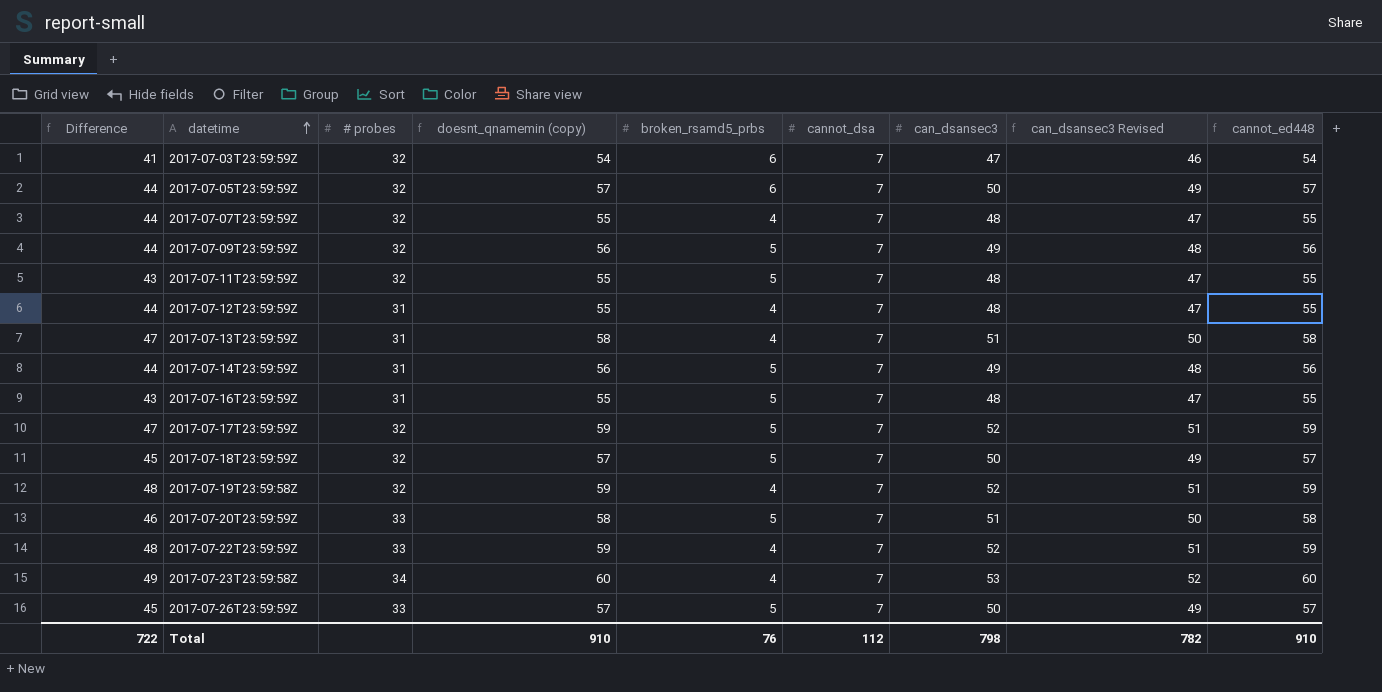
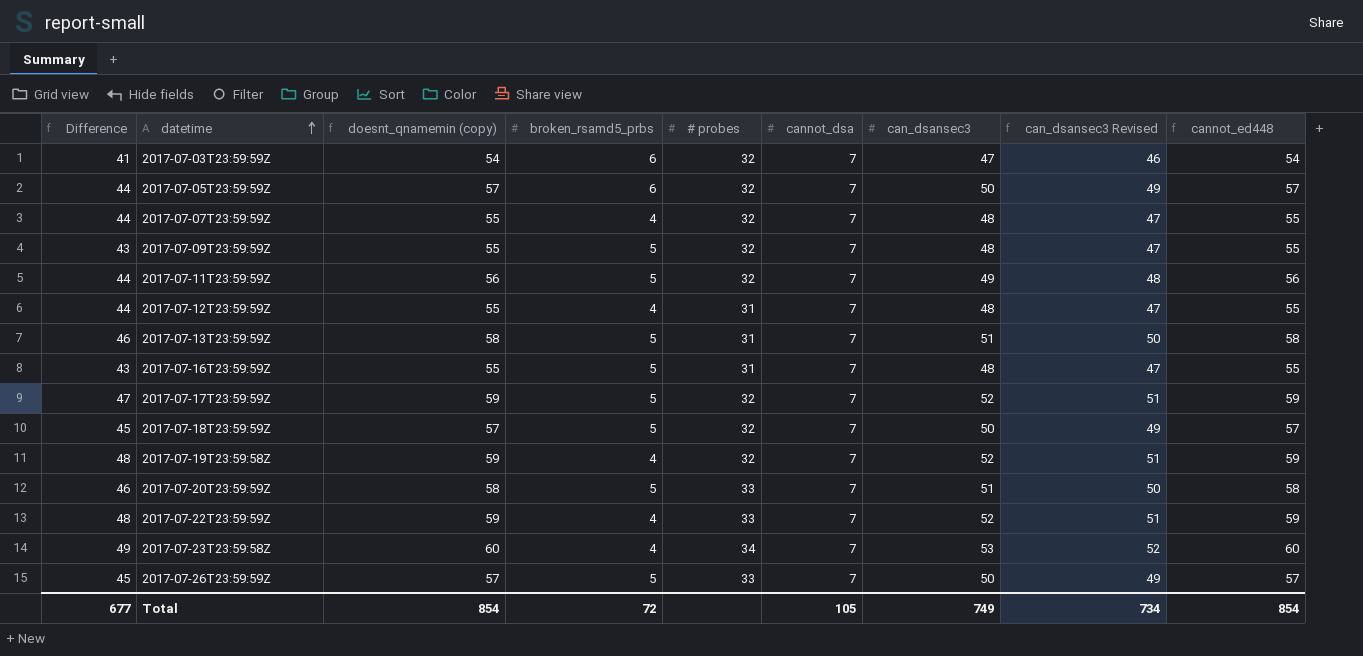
column # probes | position: 3 -> 5
row 2017-07-14T23:59:59Z: 44 | 31 | 56 | 5 | 7 | 49 | 48 | 56 -> none
2017-07-09T23:59:59Z | Difference: 44 -> 43
2017-07-09T23:59:59Z | doesnt_qnamemin (copy): 56 -> 55
2017-07-09T23:59:59Z | can_dsansec3: 49 -> 48
2017-07-09T23:59:59Z | can_dsansec3 Revised: 48 -> 47
2017-07-09T23:59:59Z | cannot_ed448: 56 -> 55
2017-07-11T23:59:59Z | Difference: 43 -> 44
2017-07-11T23:59:59Z | doesnt_qnamemin (copy): 55 -> 56
2017-07-11T23:59:59Z | can_dsansec3: 48 -> 49
2017-07-11T23:59:59Z | can_dsansec3 Revised: 47 -> 48
2017-07-11T23:59:59Z | cannot_ed448: 55 -> 56
2017-07-13T23:59:59Z | Difference: 47 -> 46
2017-07-13T23:59:59Z | broken_rsamd5_prbs: 4 -> 5
Total | Difference: 722 -> 677
Total | doesnt_qnamemin (copy): 910 -> 854
Total | broken_rsamd5_prbs: 76 -> 72
Total | cannot_dsa: 112 -> 105
Total | can_dsansec3: 798 -> 749
Total | can_dsansec3 Revised: 782 -> 734
Total | cannot_ed448: 910 -> 854

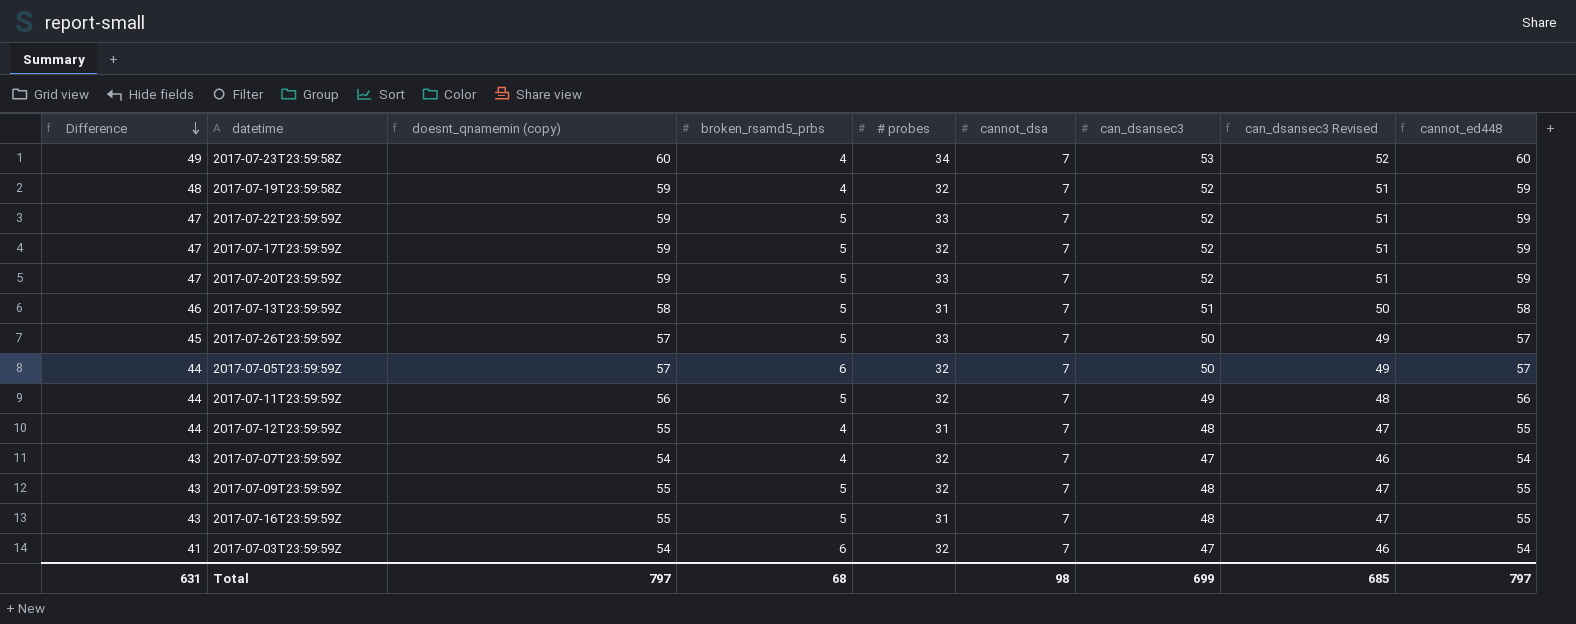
row order: datetime ascending -> Difference descending
row 2017-07-18T23:59:59Z: 45 | 57 | 5 | 32 | 7 | 50 | 49 | 57 -> none
2017-07-22T23:59:59Z | Difference: 48 -> 47
2017-07-22T23:59:59Z | broken_rsamd5_prbs: 4 -> 5
2017-07-20T23:59:59Z | Difference: 46 -> 47
2017-07-20T23:59:59Z | doesnt_qnamemin (copy): 58 -> 59
2017-07-20T23:59:59Z | can_dsansec3: 51 -> 52
2017-07-20T23:59:59Z | can_dsansec3 Revised: 50 -> 51
2017-07-20T23:59:59Z | cannot_ed448: 58 -> 59
2017-07-07T23:59:59Z | Difference: 44 -> 43
2017-07-07T23:59:59Z | doesnt_qnamemin (copy): 55 -> 54
2017-07-07T23:59:59Z | can_dsansec3: 48 -> 47
2017-07-07T23:59:59Z | can_dsansec3 Revised: 47 -> 46
2017-07-07T23:59:59Z | cannot_ed448: 55 -> 54
Total | Difference: 677 -> 631
Total | doesnt_qnamemin (copy): 854 -> 797
Total | broken_rsamd5_prbs: 72 -> 68
Total | cannot_dsa: 105 -> 98
Total | can_dsansec3: 749 -> 699
Total | can_dsansec3 Revised: 734 -> 685
Total | cannot_ed448: 854 -> 797

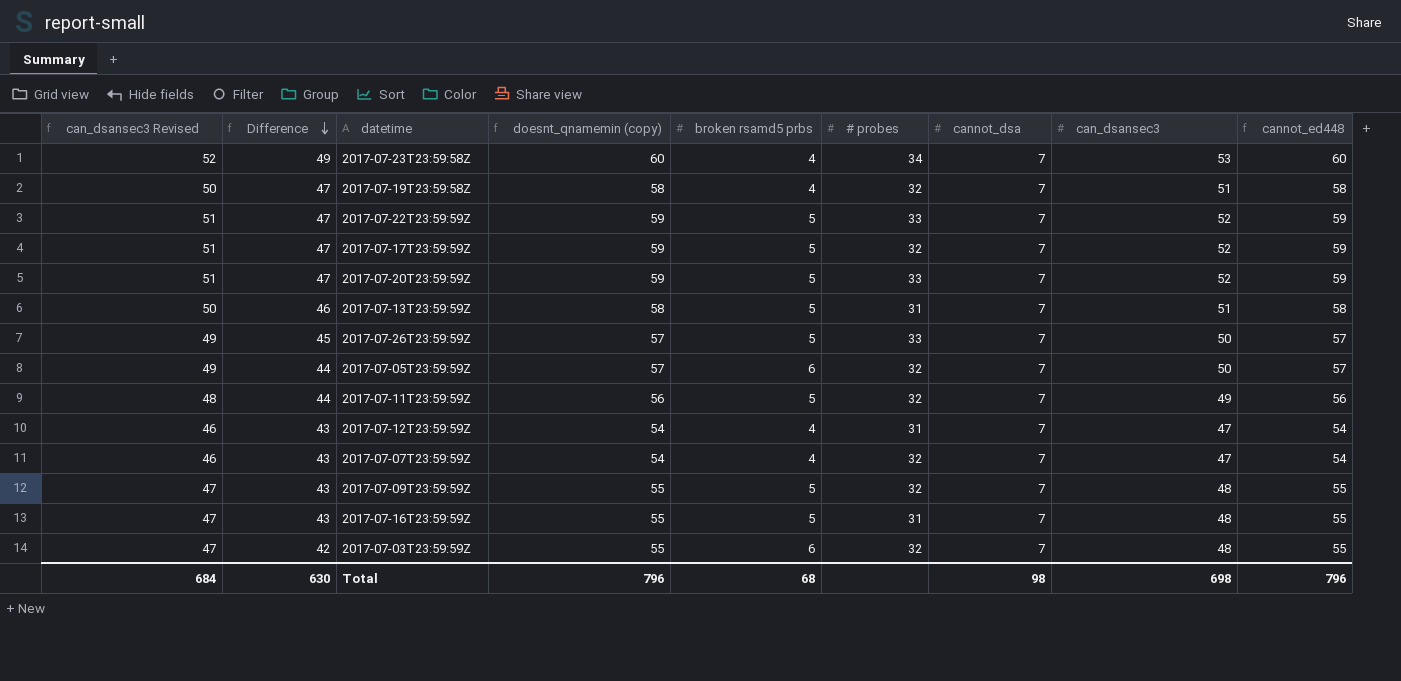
column can_dsansec3 Revised | position: 8 -> 1
column name: broken_rsamd5_prbs -> broken rsamd5 prbs
2017-07-19T23:59:58Z | can_dsansec3 Revised: 51 -> 50
2017-07-19T23:59:58Z | Difference: 48 -> 47
2017-07-19T23:59:58Z | doesnt_qnamemin (copy): 59 -> 58
2017-07-19T23:59:58Z | can_dsansec3: 52 -> 51
2017-07-19T23:59:58Z | cannot_ed448: 59 -> 58
2017-07-12T23:59:59Z | can_dsansec3 Revised: 47 -> 46
2017-07-12T23:59:59Z | Difference: 44 -> 43
2017-07-12T23:59:59Z | doesnt_qnamemin (copy): 55 -> 54
2017-07-12T23:59:59Z | can_dsansec3: 48 -> 47
2017-07-12T23:59:59Z | cannot_ed448: 55 -> 54
2017-07-03T23:59:59Z | can_dsansec3 Revised: 46 -> 47
2017-07-03T23:59:59Z | Difference: 41 -> 42
2017-07-03T23:59:59Z | doesnt_qnamemin (copy): 54 -> 55
2017-07-03T23:59:59Z | can_dsansec3: 47 -> 48
2017-07-03T23:59:59Z | cannot_ed448: 54 -> 55
Total | can_dsansec3 Revised: 685 -> 684
Total | Difference: 631 -> 630
Total | doesnt_qnamemin (copy): 797 -> 796
Total | can_dsansec3: 699 -> 698
Total | cannot_ed448: 797 -> 796

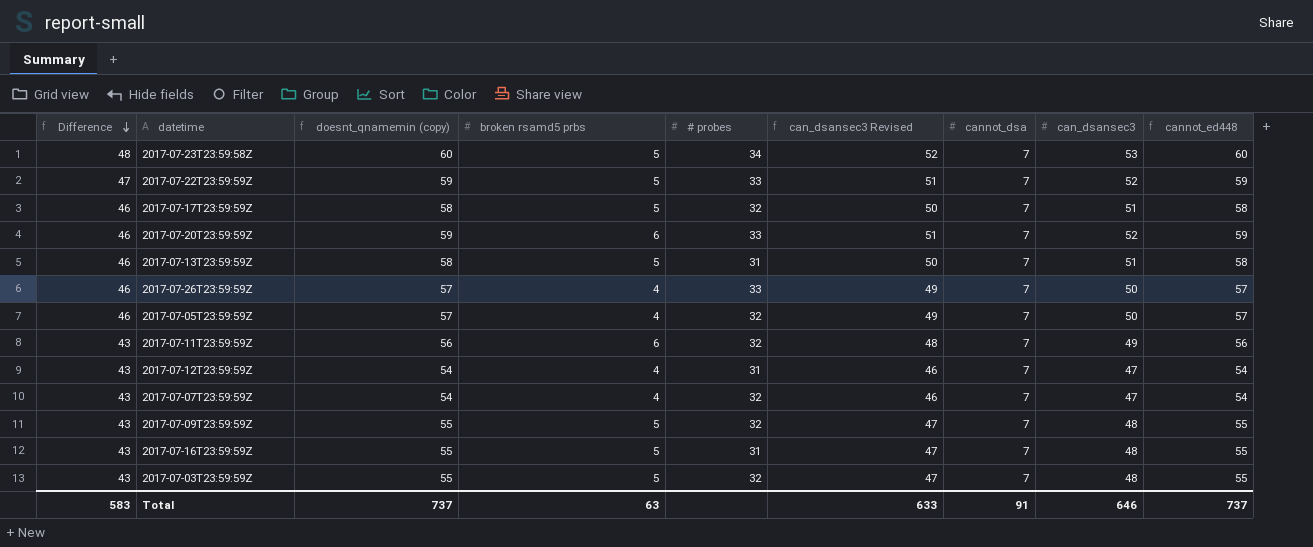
column can_dsansec3 Revised | position: 1 -> 6
row 2017-07-19T23:59:58Z: 50 | 47 | 58 | 4 | 32 | 7 | 51 | 58 -> none
2017-07-23T23:59:58Z | Difference: 49 -> 48
2017-07-23T23:59:58Z | broken rsamd5 prbs: 4 -> 5
2017-07-17T23:59:59Z | Difference: 47 -> 46
2017-07-17T23:59:59Z | doesnt_qnamemin (copy): 59 -> 58
2017-07-17T23:59:59Z | can_dsansec3 Revised: 51 -> 50
2017-07-17T23:59:59Z | can_dsansec3: 52 -> 51
2017-07-17T23:59:59Z | cannot_ed448: 59 -> 58
2017-07-20T23:59:59Z | Difference: 47 -> 46
2017-07-20T23:59:59Z | broken rsamd5 prbs: 5 -> 6
2017-07-26T23:59:59Z | Difference: 45 -> 46
2017-07-26T23:59:59Z | broken rsamd5 prbs: 5 -> 4
2017-07-05T23:59:59Z | Difference: 44 -> 46
2017-07-05T23:59:59Z | broken rsamd5 prbs: 6 -> 4
2017-07-11T23:59:59Z | Difference: 44 -> 43
2017-07-11T23:59:59Z | broken rsamd5 prbs: 5 -> 6
2017-07-03T23:59:59Z | Difference: 42 -> 43
2017-07-03T23:59:59Z | broken rsamd5 prbs: 6 -> 5
Total | Difference: 630 -> 583
Total | doesnt_qnamemin (copy): 796 -> 737
Total | broken rsamd5 prbs: 68 -> 63
Total | can_dsansec3 Revised: 684 -> 633
Total | cannot_dsa: 98 -> 91
Total | can_dsansec3: 698 -> 646
Total | cannot_ed448: 796 -> 737

